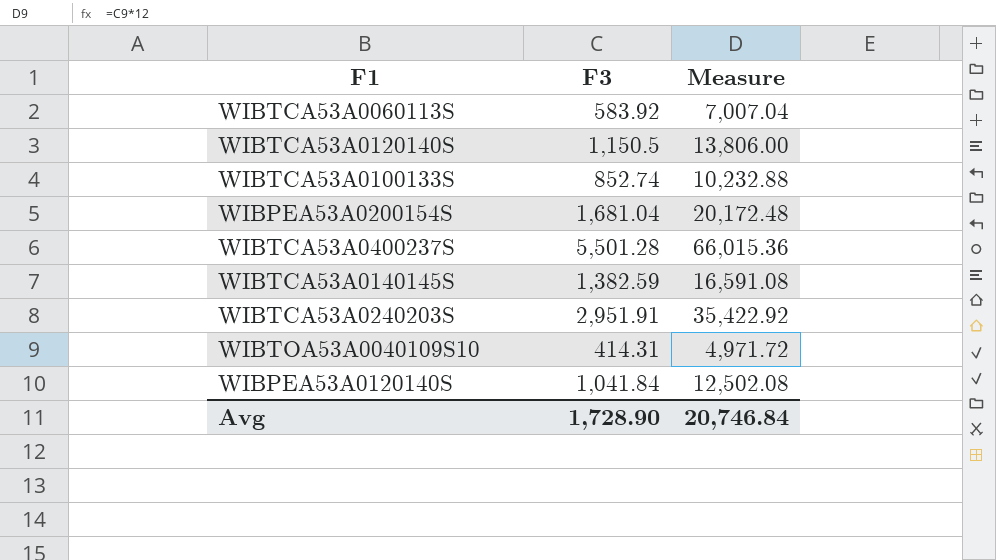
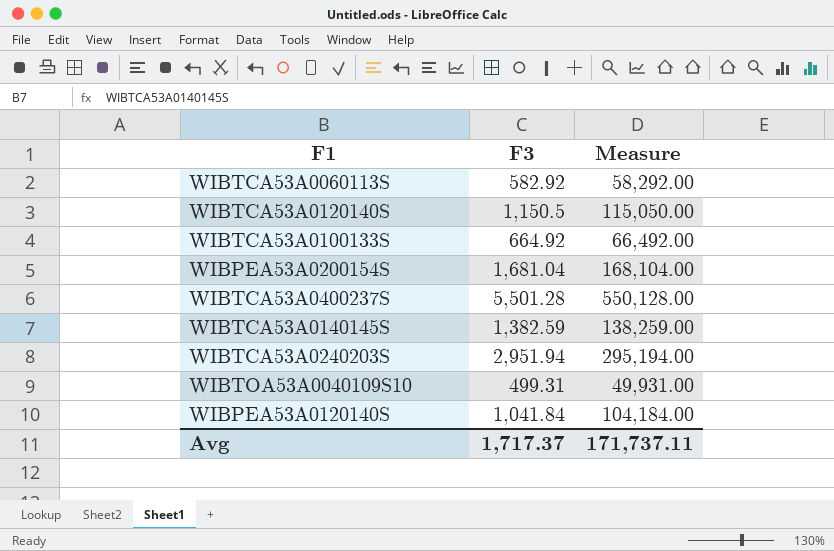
column Measure | formula: [F3] * 12 -> [F3] * 100
WIBTCA53A0060113S | F3: 583.92 -> 582.92
WIBTCA53A0100133S | F3: 852.74 -> 664.92
WIBTCA53A0240203S | F3: 2,951.91 -> 2,951.94
WIBTOA53A0040109S10 | F3: 414.31 -> 499.31
Avg | F3: 1,728.90 -> 1,717.37
Avg | Measure: 20,746.84 -> 171,737.11

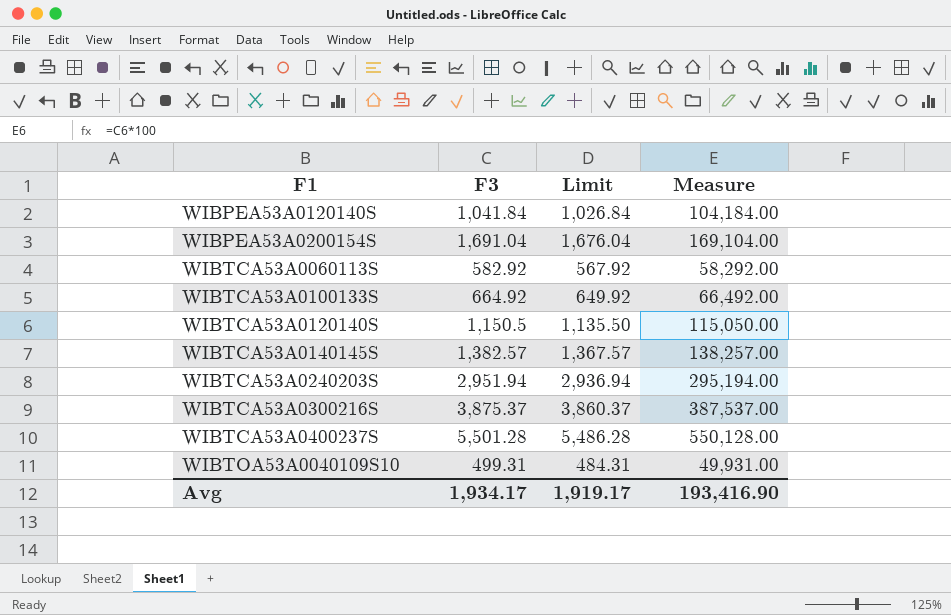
row order: none -> F1 ascending
column Limit | formula: none -> [F3] - 15
WIBPEA53A0200154S | F3: 1,681.04 -> 1,691.04
WIBPEA53A0200154S | Measure: 168,104.00 -> 169,104.00
WIBTCA53A0140145S | F3: 1,382.59 -> 1,382.57
WIBTCA53A0140145S | Measure: 138,259.00 -> 138,257.00
row WIBTCA53A0300216S: none -> 3,875.37 | 3,860.37 | 387,537.00
Avg | F3: 1,717.37 -> 1,934.17
Avg | Measure: 171,737.11 -> 193,416.90

